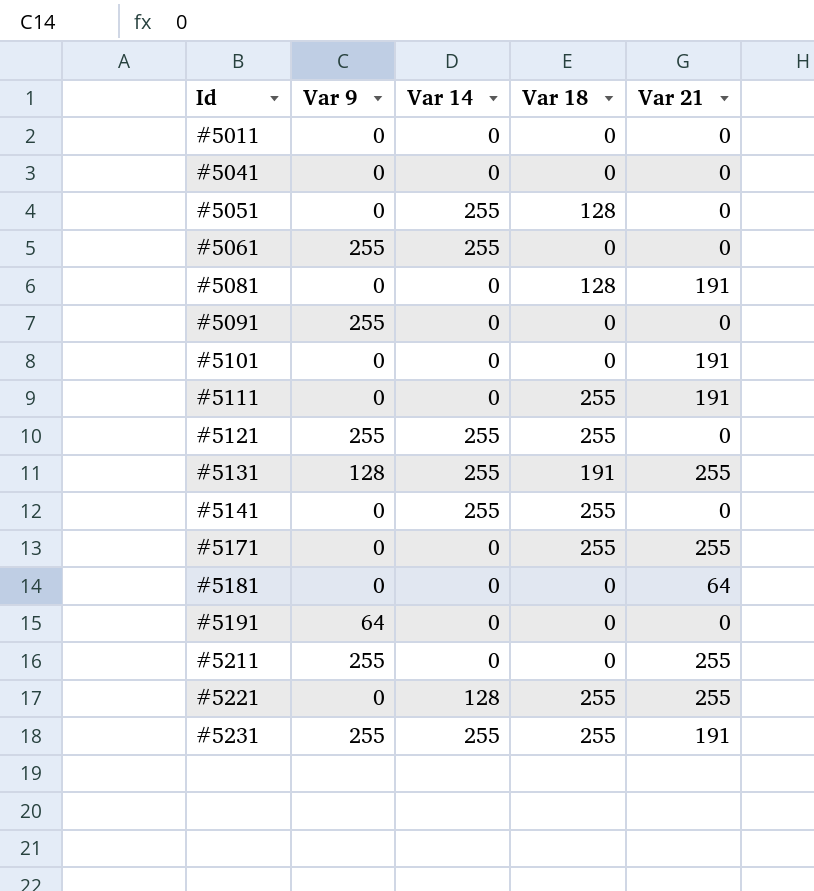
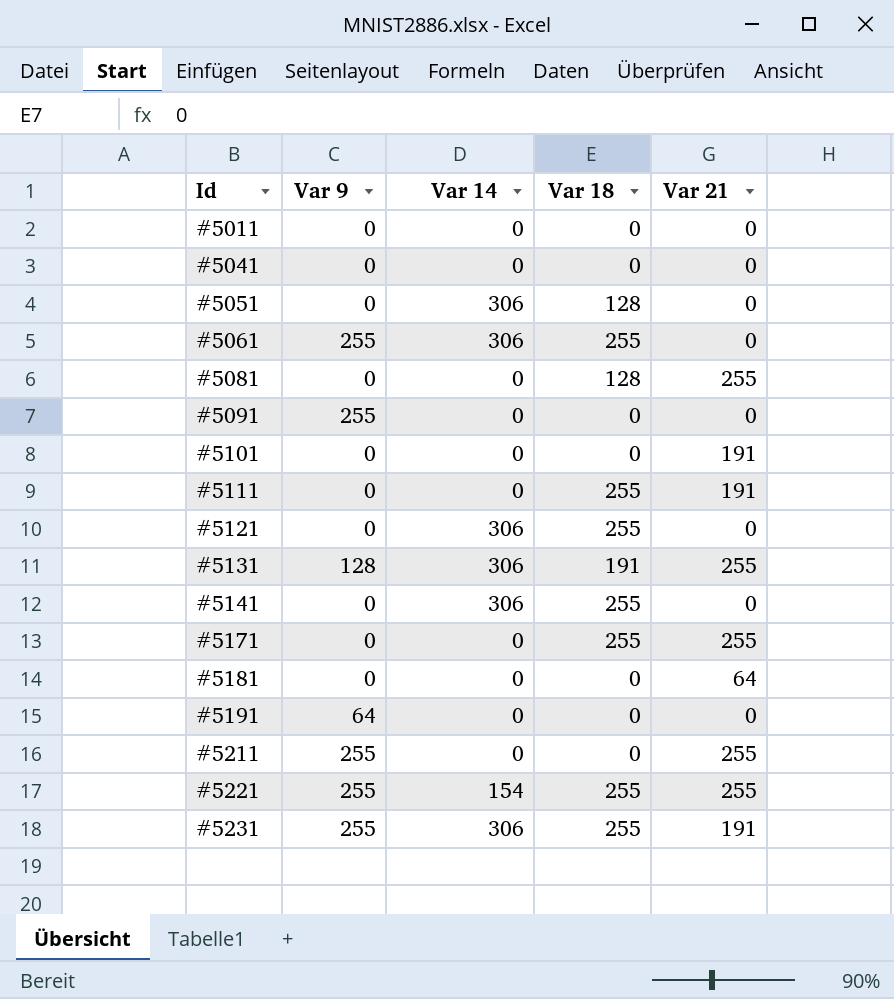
#5051 | Var 14: 255 -> 306
#5061 | Var 14: 255 -> 306
#5061 | Var 18: 0 -> 255
#5081 | Var 21: 191 -> 255
#5121 | Var 9: 255 -> 0
#5121 | Var 14: 255 -> 306
#5131 | Var 14: 255 -> 306
#5141 | Var 14: 255 -> 306
#5221 | Var 9: 0 -> 255
#5221 | Var 14: 128 -> 154
#5231 | Var 14: 255 -> 306

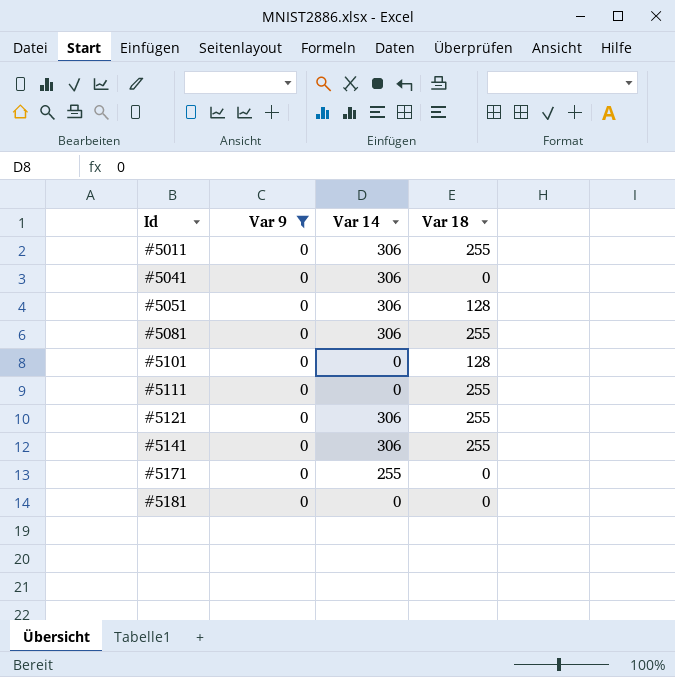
filter: none -> Var 9 = 0
column Var 21 | position: 5 -> none
#5011 | Var 14: 0 -> 306
#5011 | Var 18: 0 -> 255
#5041 | Var 14: 0 -> 306
#5081 | Var 14: 0 -> 306
#5081 | Var 18: 128 -> 255
#5101 | Var 18: 0 -> 128
#5171 | Var 14: 0 -> 255
#5171 | Var 18: 255 -> 0

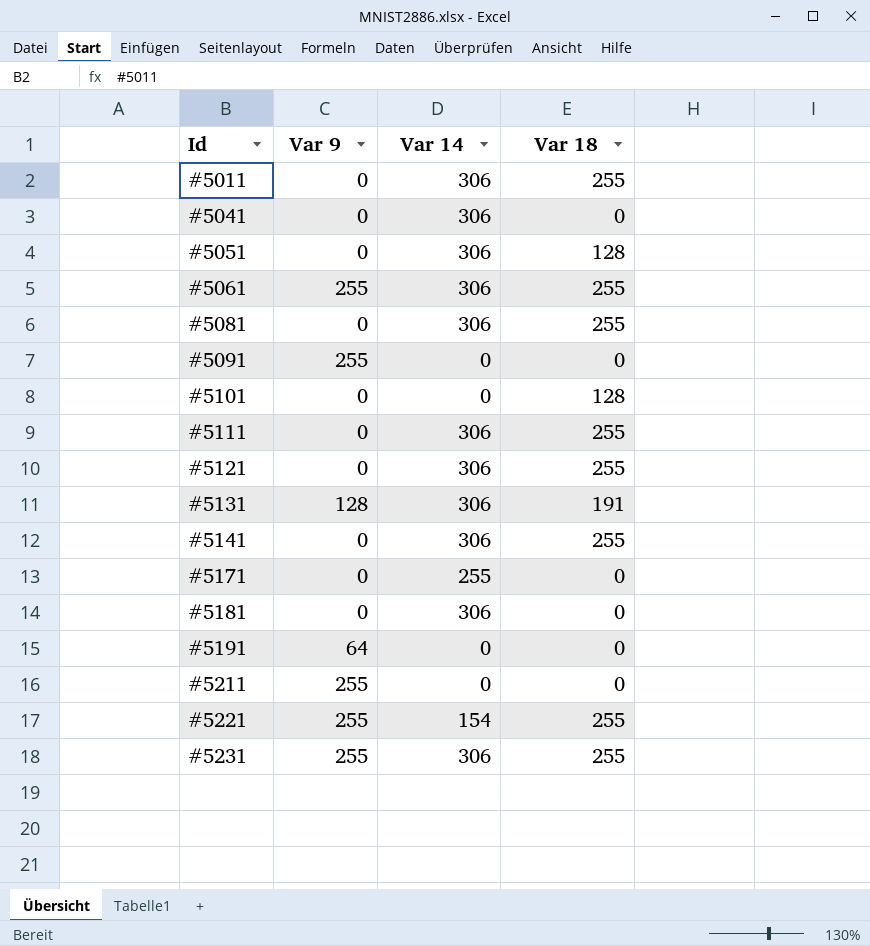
filter: Var 9 = 0 -> none
#5111 | Var 14: 0 -> 306
#5181 | Var 14: 0 -> 306

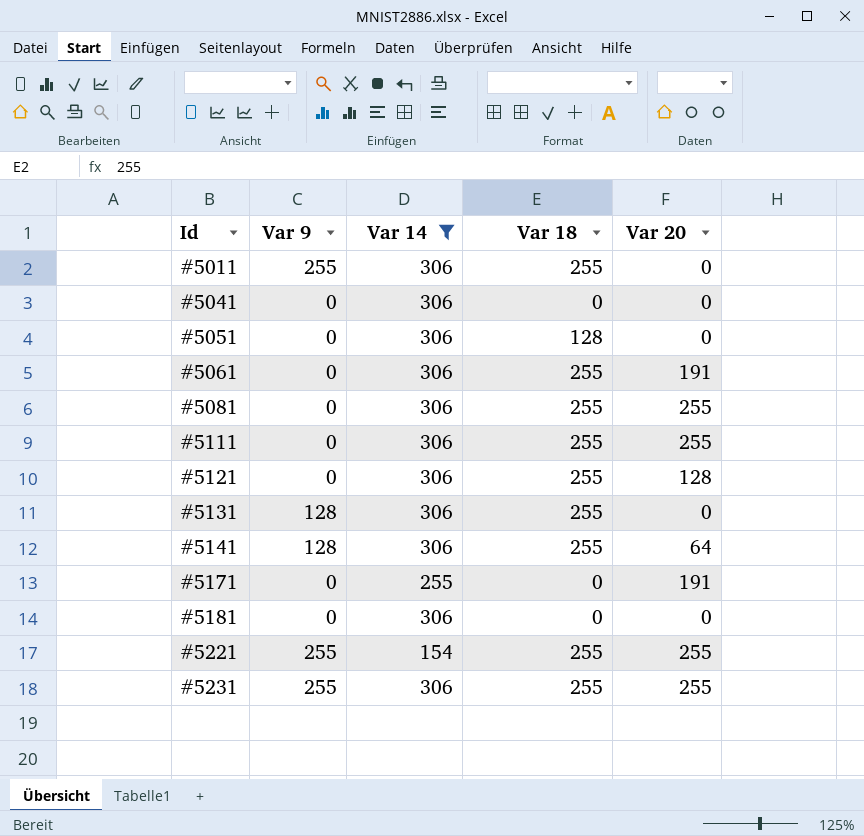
filter: none -> Var 14 != 0
column Var 20 | position: none -> 5
#5011 | Var 9: 0 -> 255
#5061 | Var 9: 255 -> 0
#5131 | Var 18: 191 -> 255
#5141 | Var 9: 0 -> 128

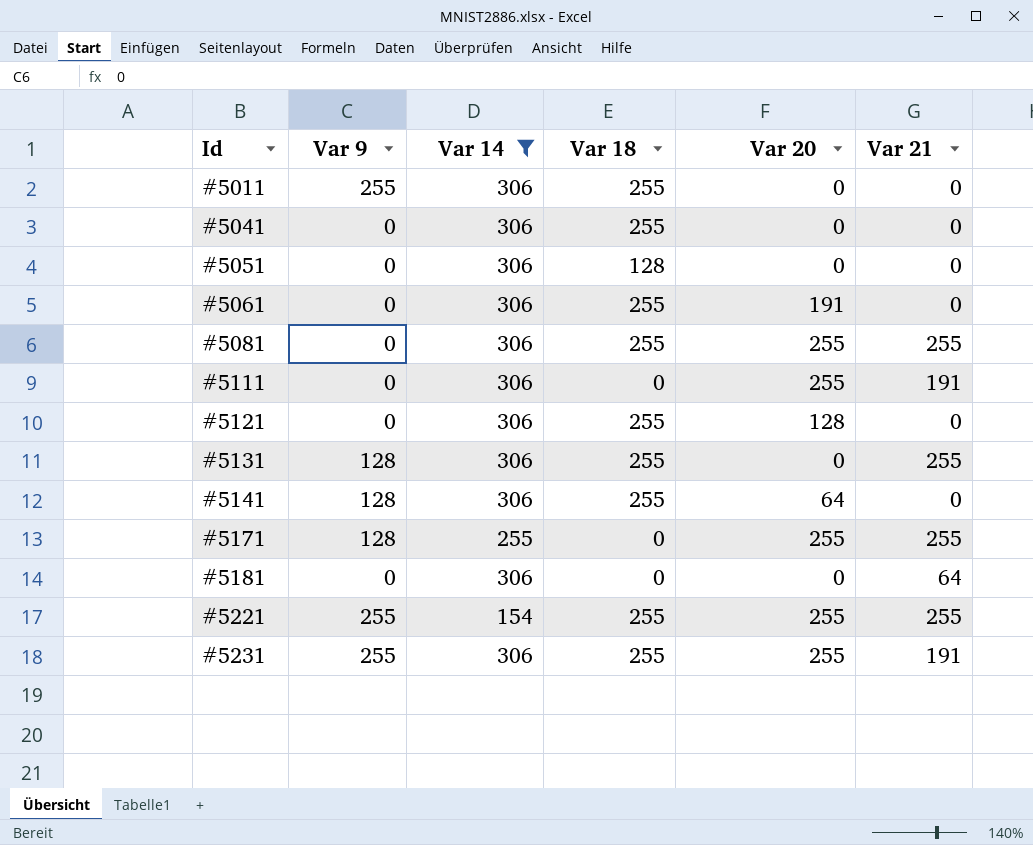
column Var 21 | position: none -> 6
#5041 | Var 18: 0 -> 255
#5111 | Var 18: 255 -> 0
#5171 | Var 9: 0 -> 128
#5171 | Var 20: 191 -> 255

